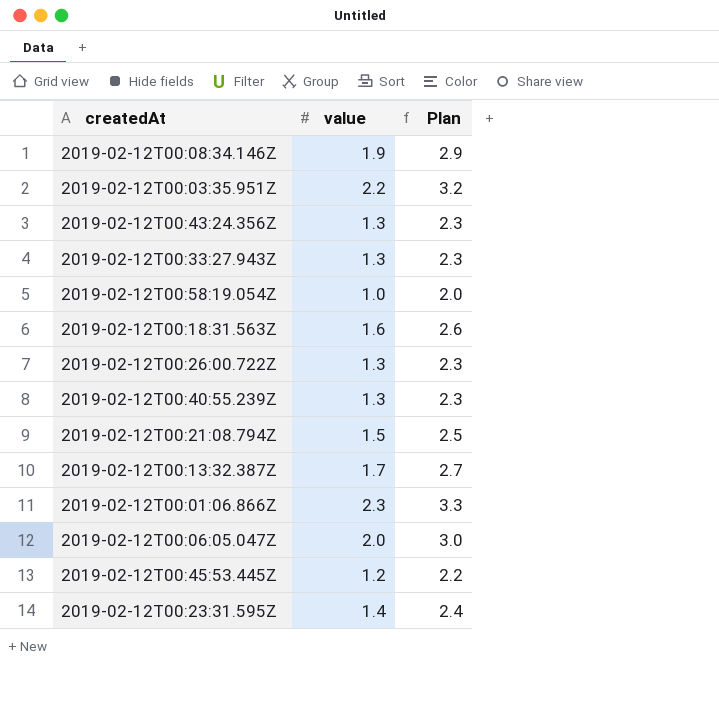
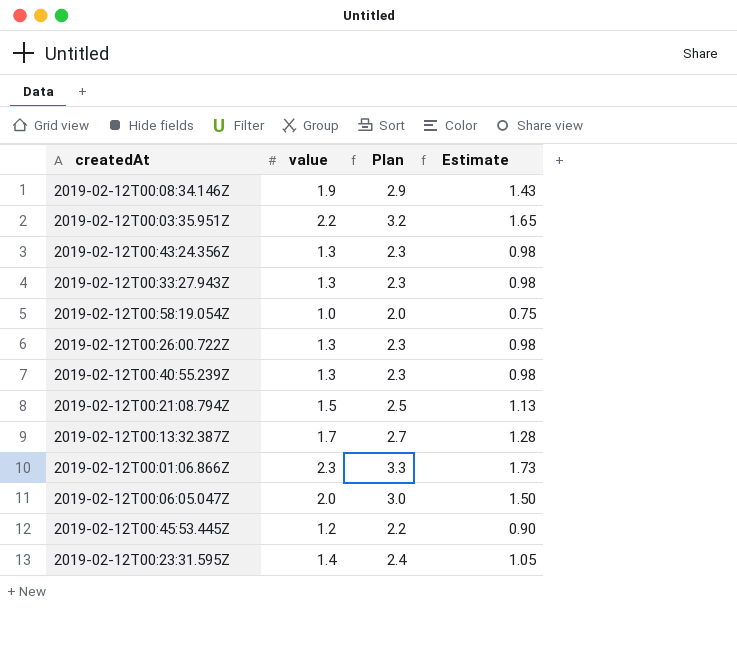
column Estimate | formula: none -> [value] * 0.75
row 2019-02-12T00:18:31.563Z: 1.6 | 2.6 -> none

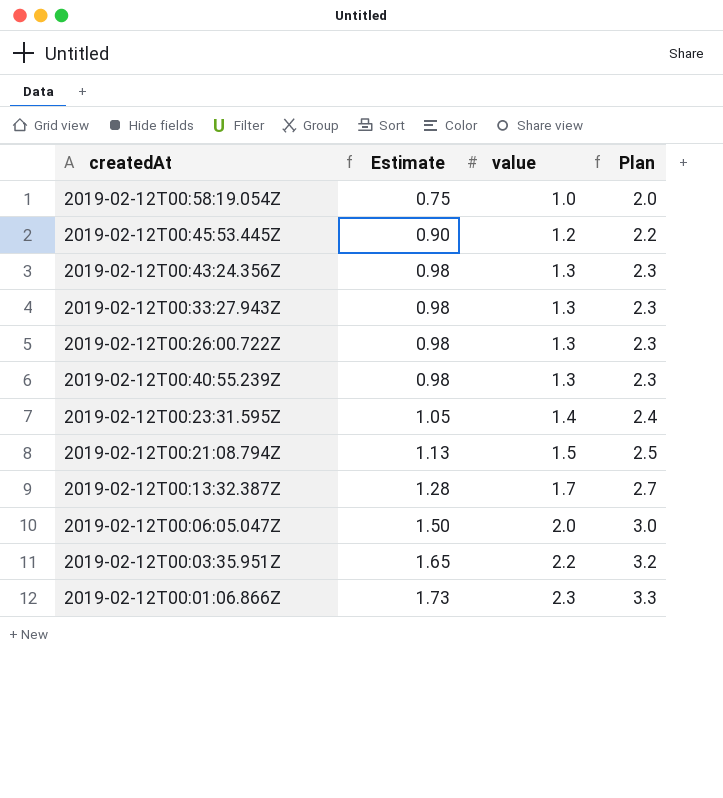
row order: none -> Estimate ascending
column Estimate | position: 4 -> 2
row 2019-02-12T00:08:34.146Z: 1.9 | 2.9 | 1.43 -> none

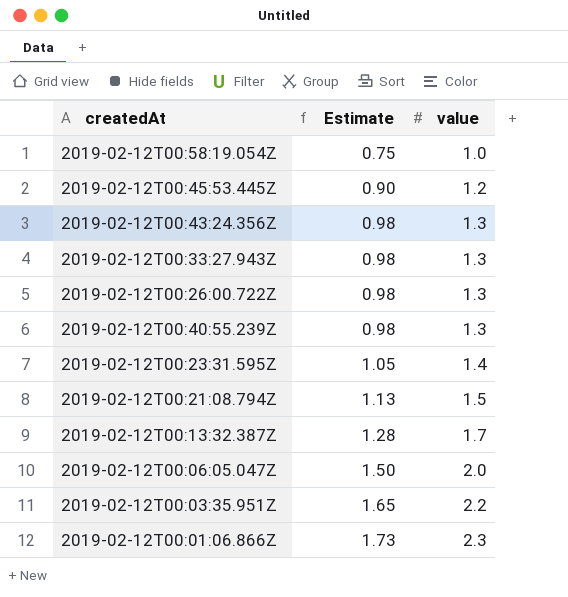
column Plan | formula: [value] + 1 -> none

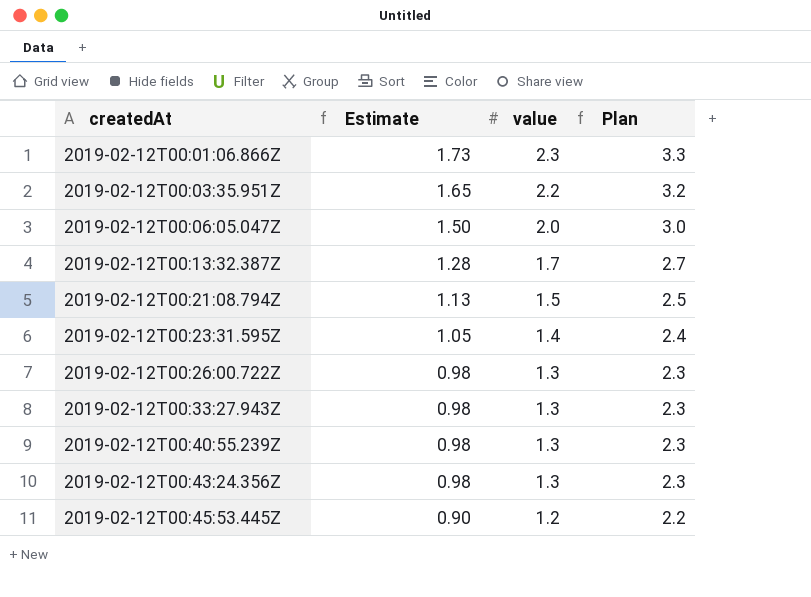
row order: Estimate ascending -> createdAt ascending
column Plan | formula: none -> [value] + 1
row 2019-02-12T00:58:19.054Z: 0.75 | 1.0 -> none

